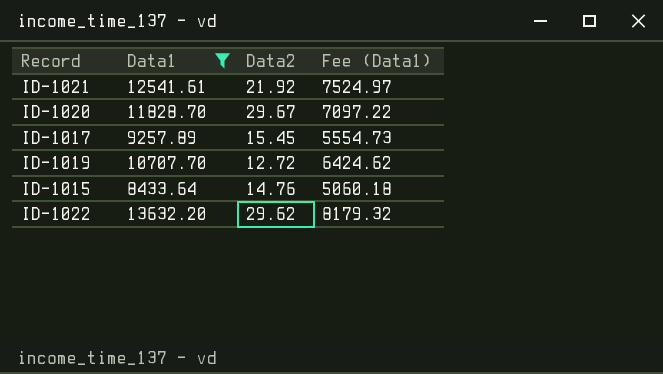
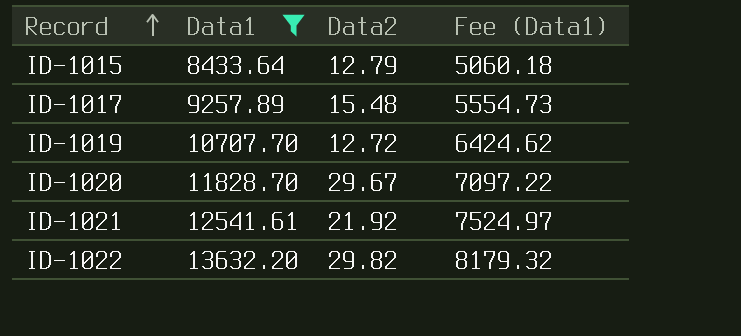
row order: none -> Record ascending
ID-1015 | Data2: 14.76 -> 12.79
ID-1017 | Data2: 15.45 -> 15.48
ID-1022 | Data2: 29.62 -> 29.82

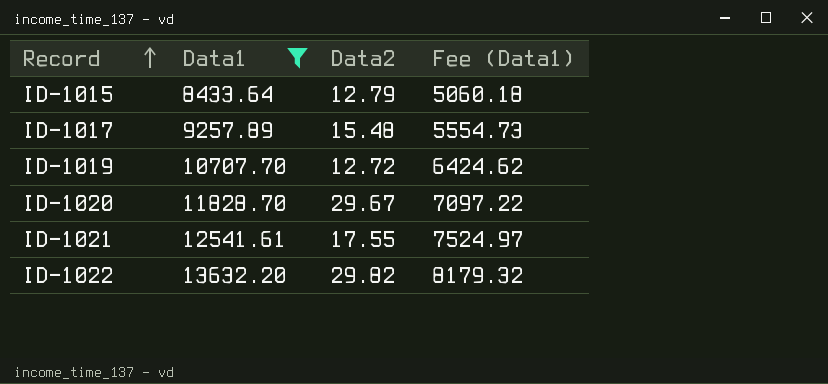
ID-1021 | Data2: 21.92 -> 17.55

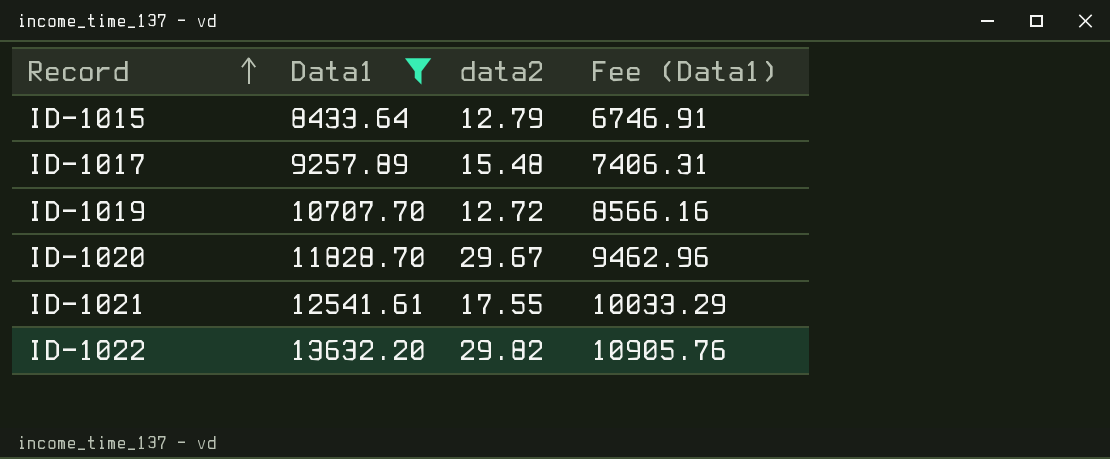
column name: Data2 -> data2
column Fee (Data1) | formula: [Data1] * 0.6 -> [Data1] * 0.8

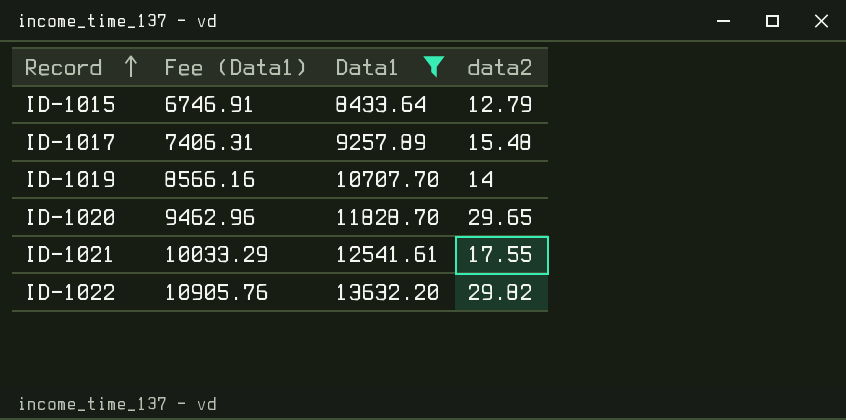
column Fee (Data1) | position: 4 -> 2
ID-1019 | data2: 12.72 -> 14
ID-1020 | data2: 29.67 -> 29.65

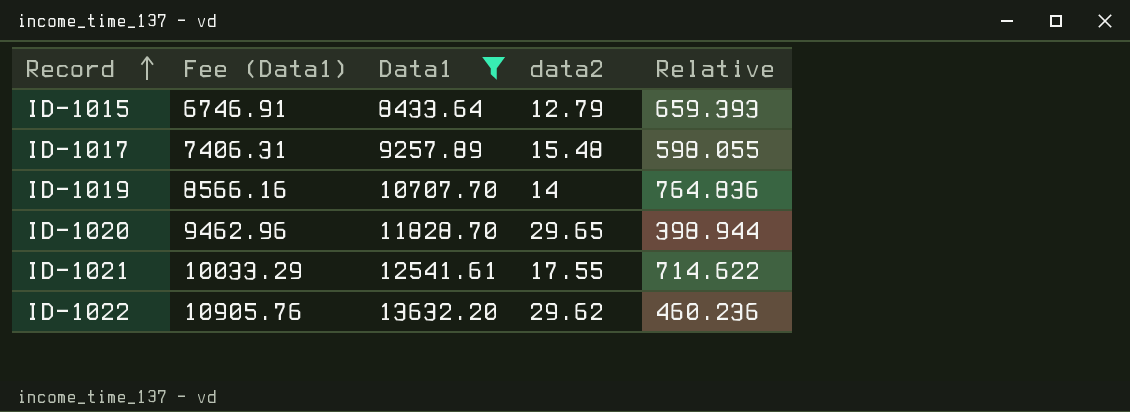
column Relative | formula: none -> [Data1] / [data2]
ID-1022 | data2: 29.82 -> 29.62

